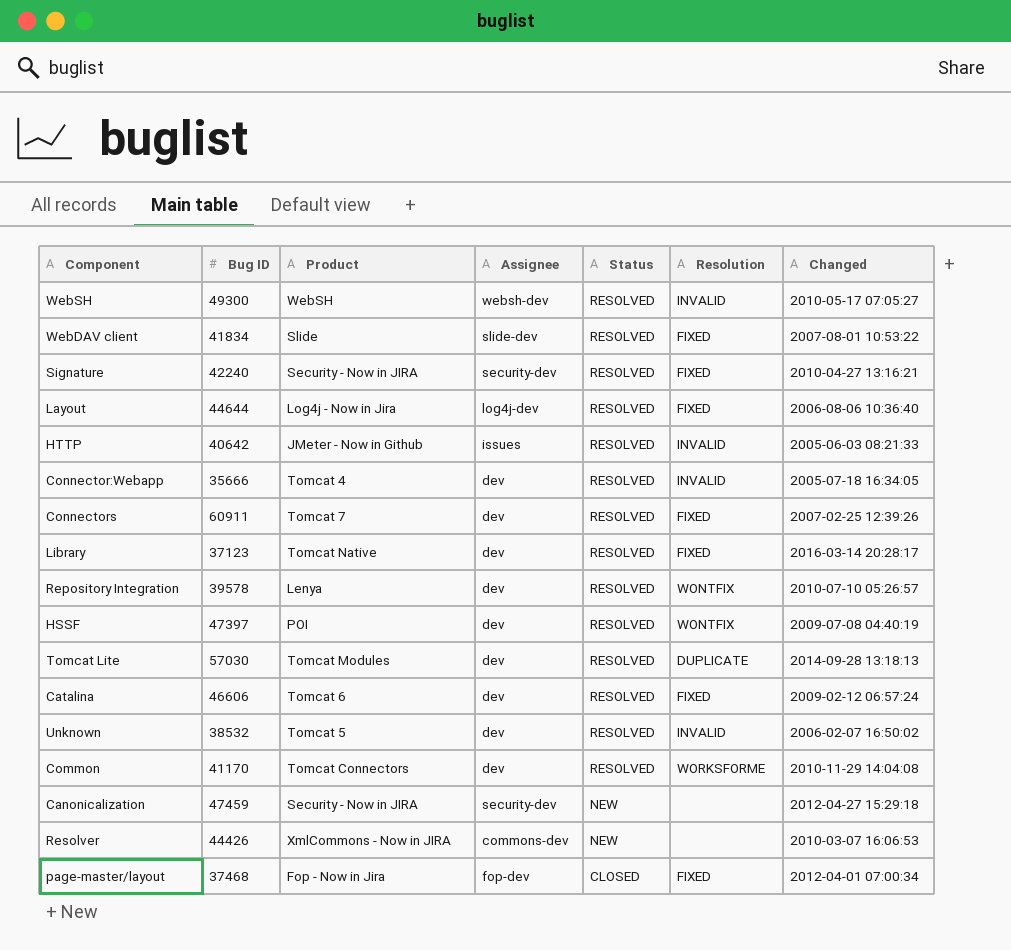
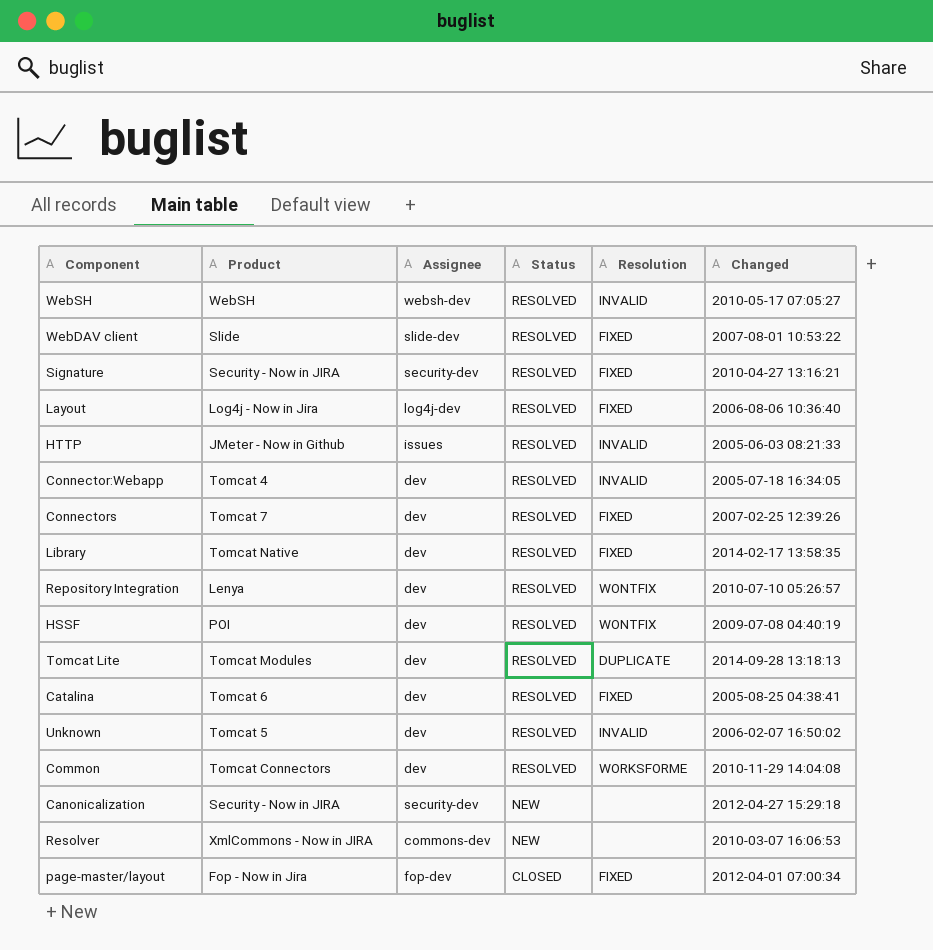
column Bug ID | position: 2 -> none
Library | Changed: 2016-03-14 20:28:17 -> 2014-02-17 13:58:35
Catalina | Changed: 2009-02-12 06:57:24 -> 2005-08-25 04:38:41

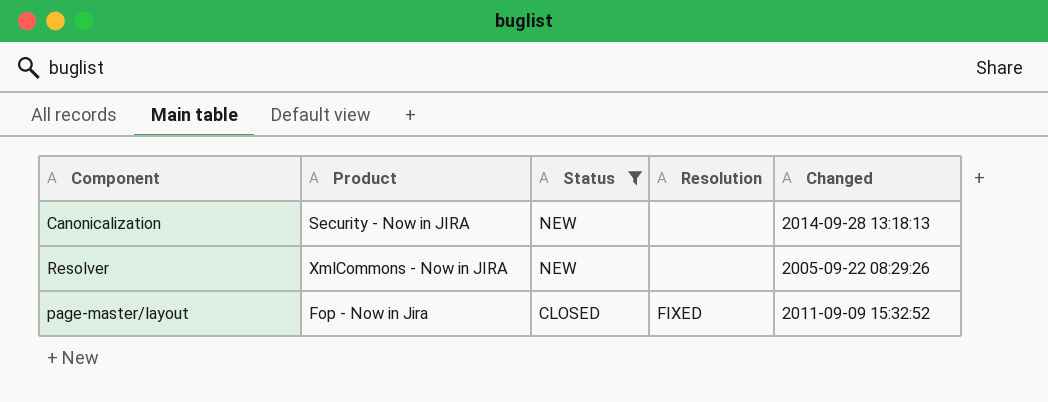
filter: none -> Status != RESOLVED
column Assignee | position: 3 -> none
Canonicalization | Changed: 2012-04-27 15:29:18 -> 2014-09-28 13:18:13
Resolver | Changed: 2010-03-07 16:06:53 -> 2005-09-22 08:29:26
page-master/layout | Changed: 2012-04-01 07:00:34 -> 2011-09-09 15:32:52

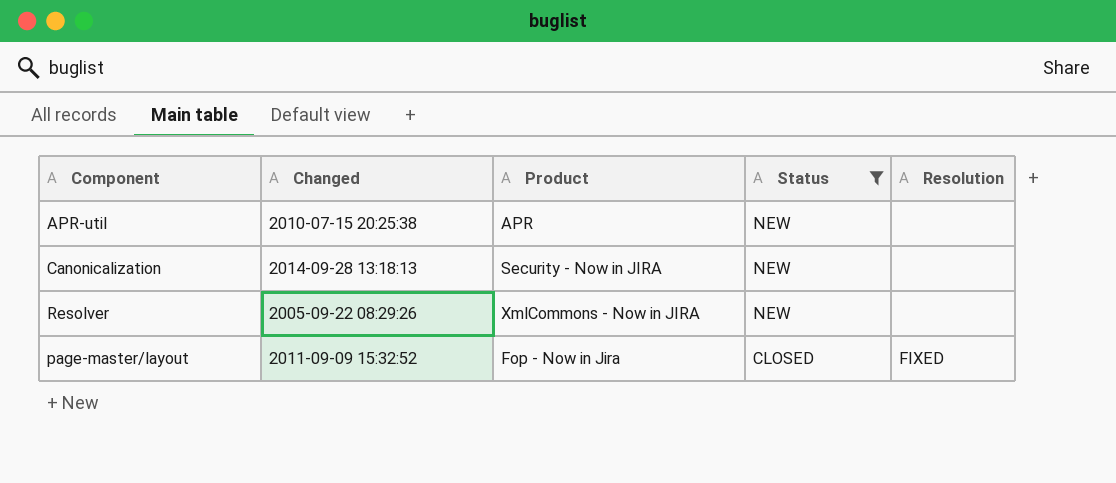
column Changed | position: 5 -> 2
row APR-util: none -> 2010-07-15 20:25:38 | APR | NEW | none

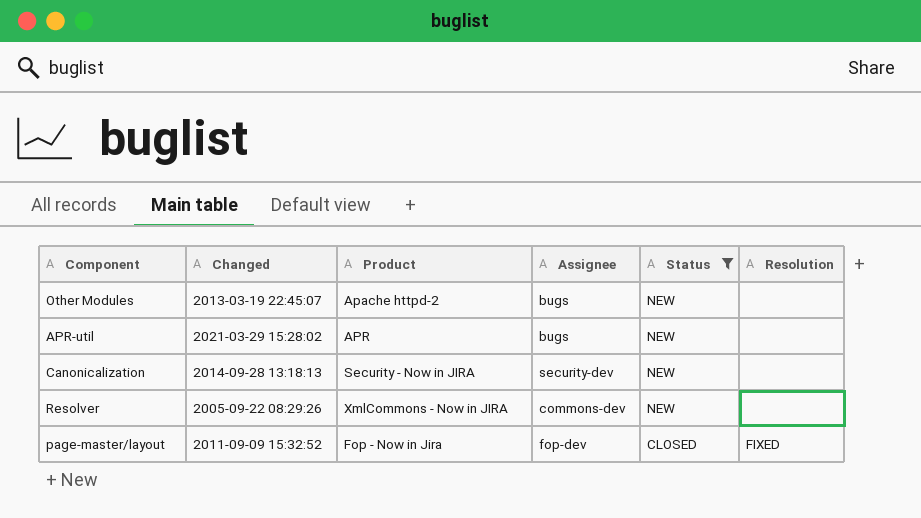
column Assignee | position: none -> 4
row Other Modules: none -> 2013-03-19 22:45:07 | Apache httpd-2 | bugs | NEW | none
APR-util | Changed: 2010-07-15 20:25:38 -> 2021-03-29 15:28:02

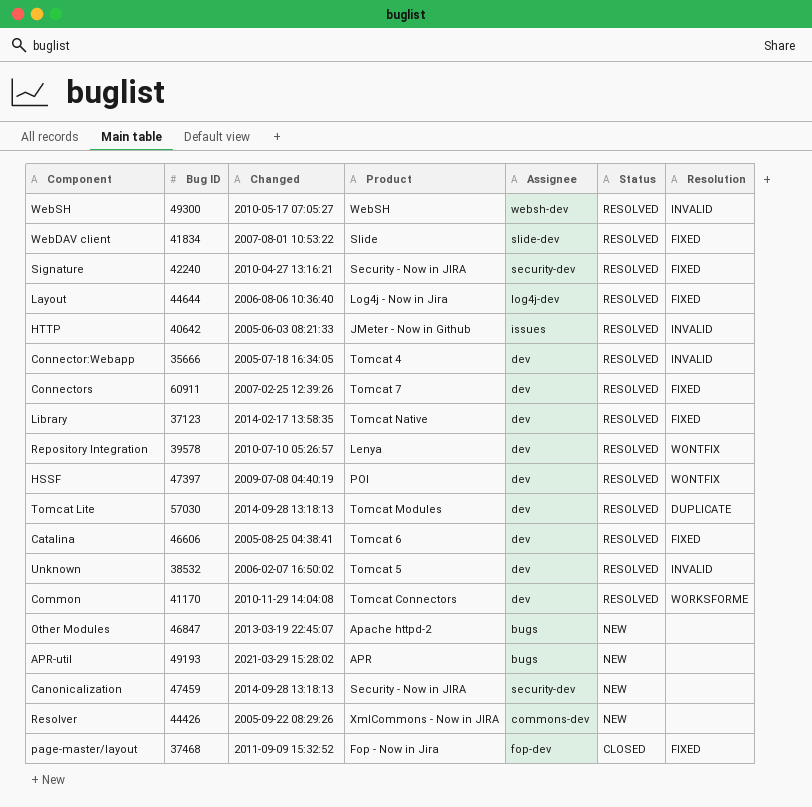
filter: Status != RESOLVED -> none
column Bug ID | position: none -> 2

